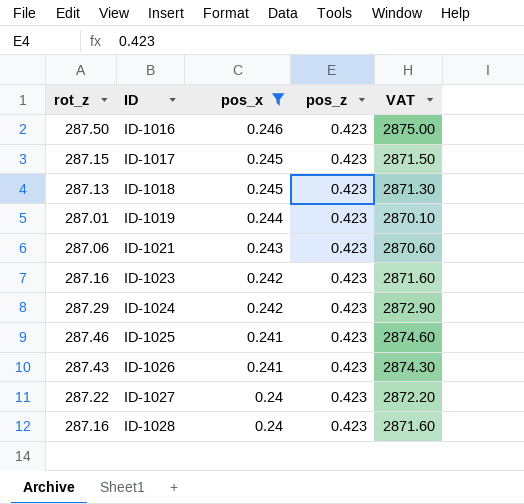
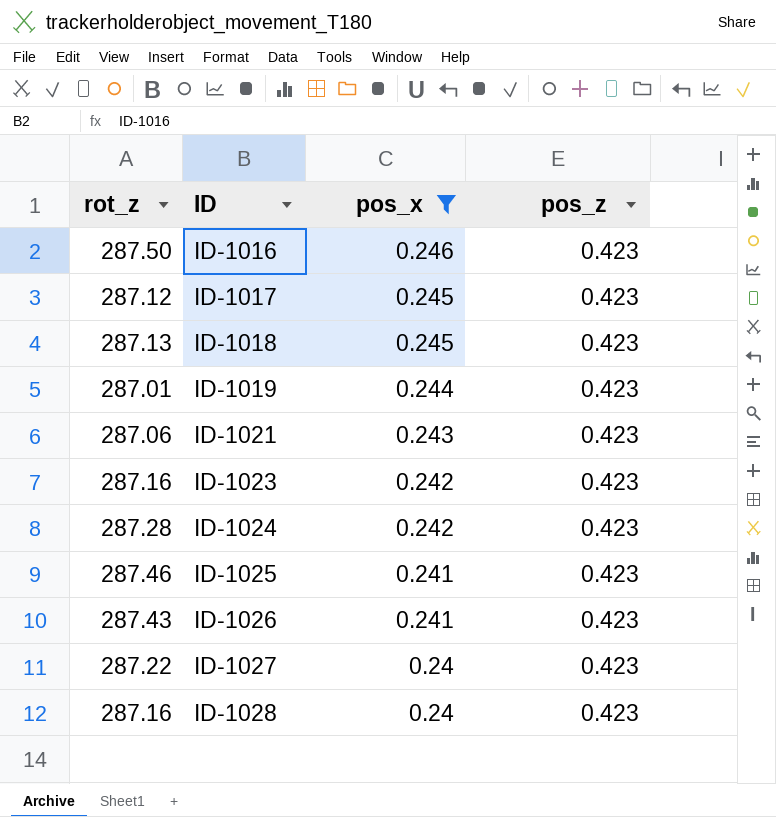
column VAT | formula: [rot_z] * 10 -> none
ID-1017 | rot_z: 287.15 -> 287.12
ID-1024 | rot_z: 287.29 -> 287.28

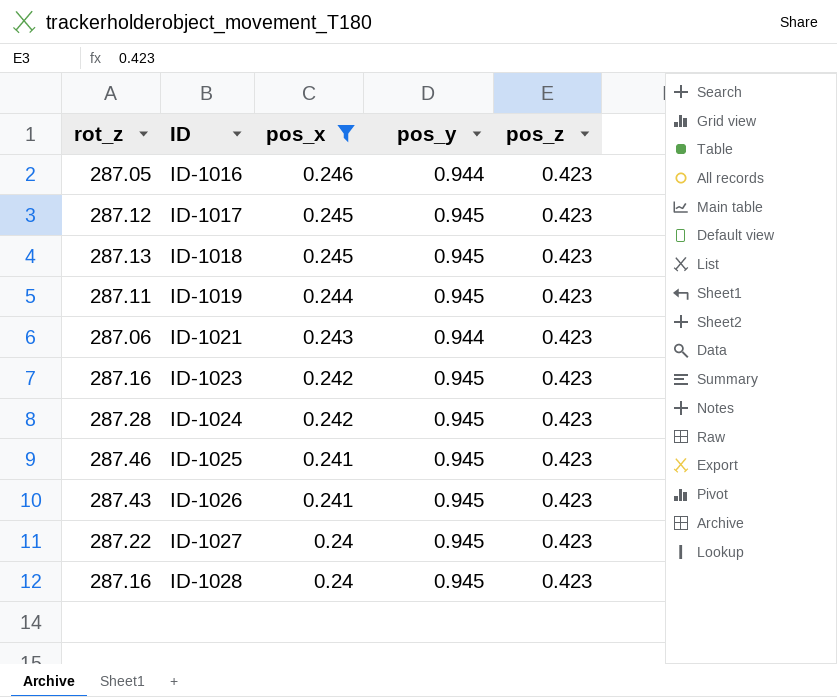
column pos_y | position: none -> 4
ID-1016 | rot_z: 287.50 -> 287.05
ID-1019 | rot_z: 287.01 -> 287.11

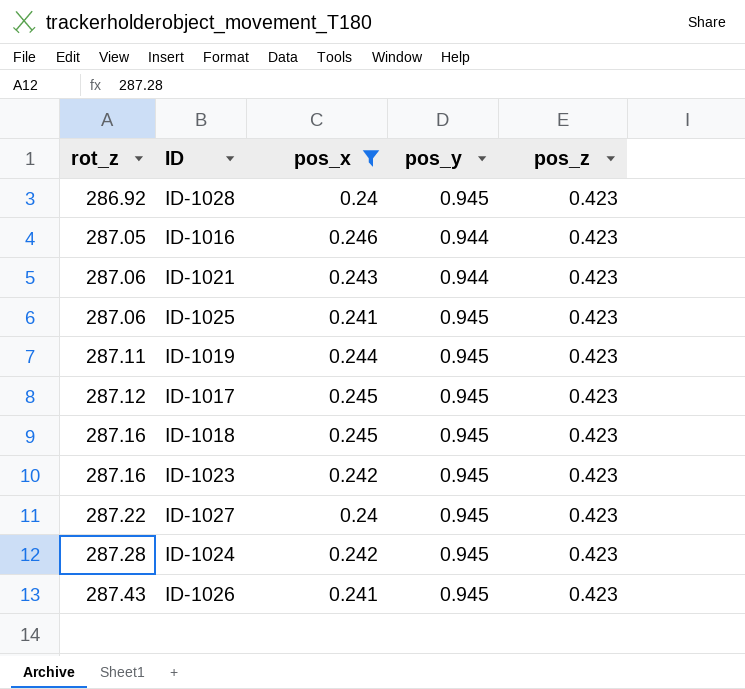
row order: ID ascending -> rot_z ascending
ID-1028 | rot_z: 287.16 -> 286.92
ID-1025 | rot_z: 287.46 -> 287.06
ID-1018 | rot_z: 287.13 -> 287.16

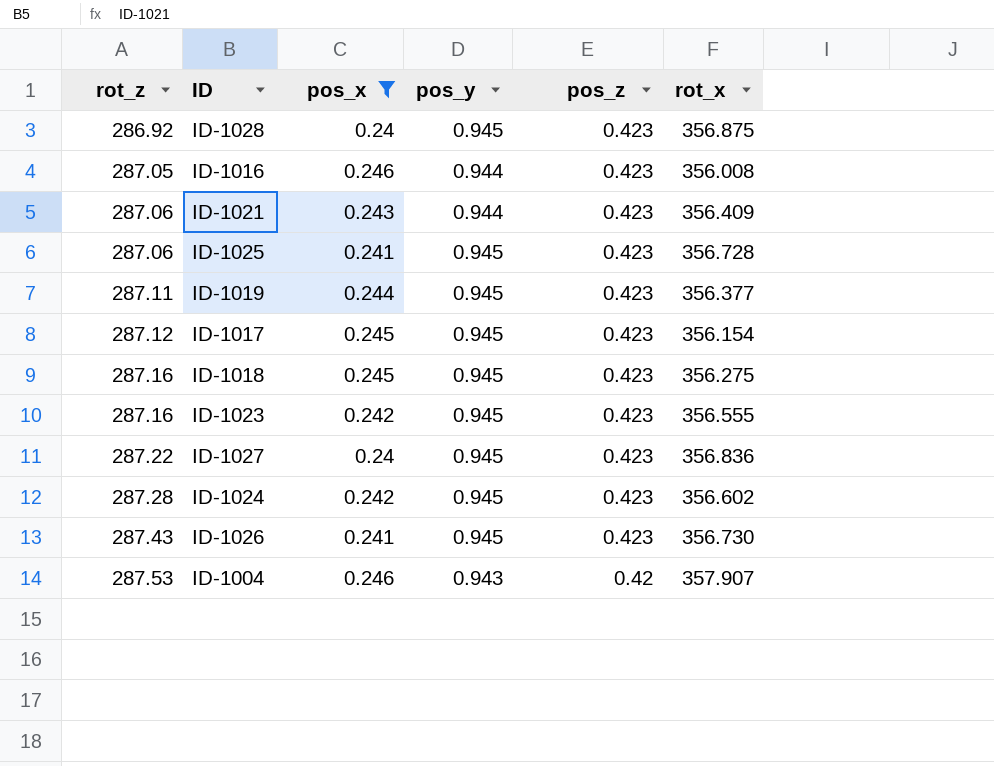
column rot_x | position: none -> 6
row ID-1004: none -> 287.53 | 0.246 | 0.943 | 0.42 | 357.907

